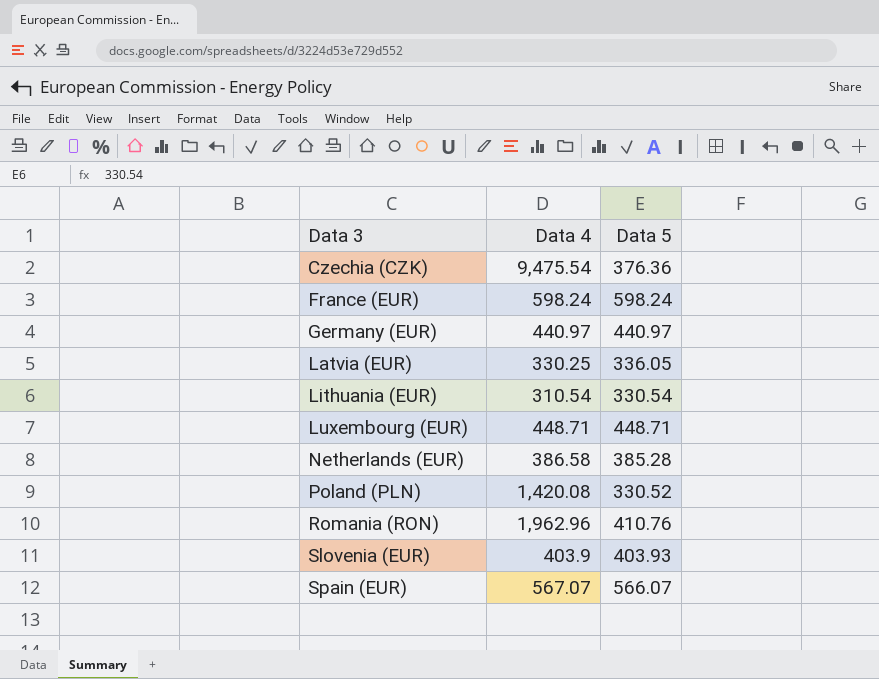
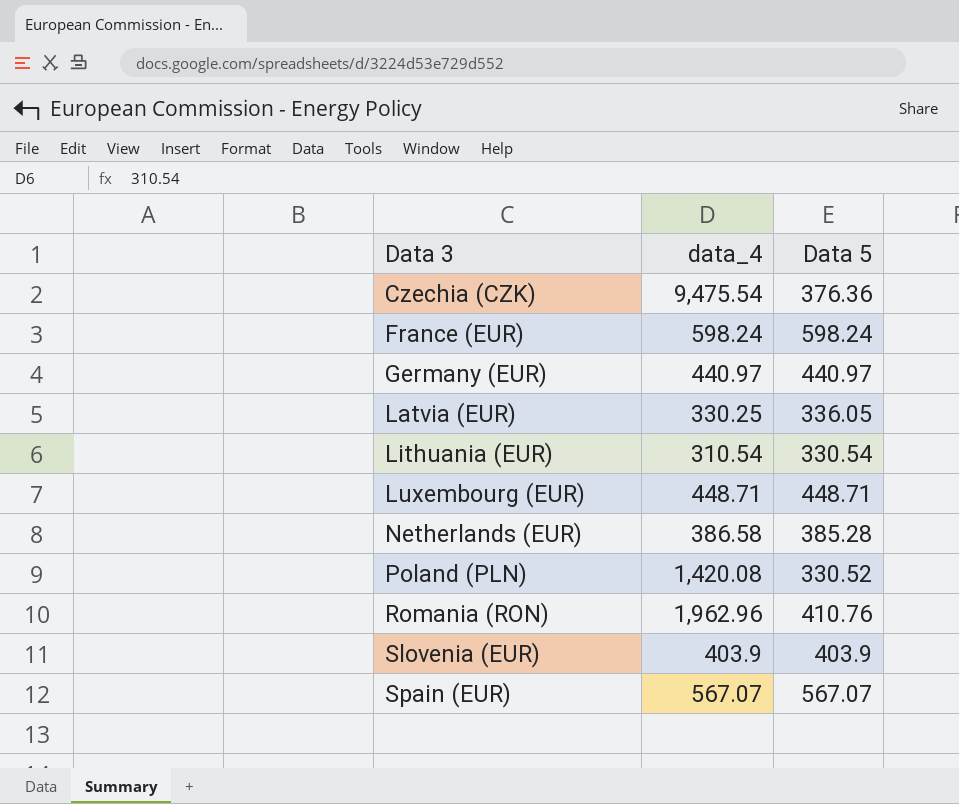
column name: Data 4 -> data_4
Slovenia (EUR) | Data 5: 403.93 -> 403.9
Spain (EUR) | Data 5: 566.07 -> 567.07

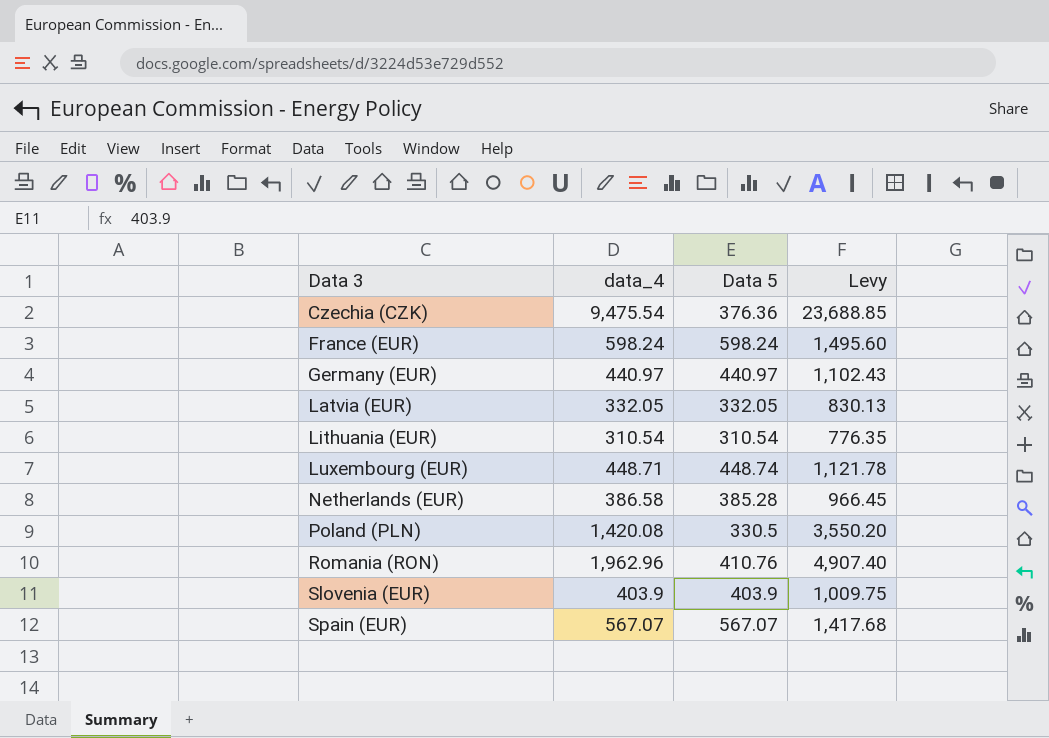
column Levy | formula: none -> [data_4] * 2.5
Latvia (EUR) | data_4: 330.25 -> 332.05
Latvia (EUR) | Data 5: 336.05 -> 332.05
Lithuania (EUR) | Data 5: 330.54 -> 310.54
Luxembourg (EUR) | Data 5: 448.71 -> 448.74
Poland (PLN) | Data 5: 330.52 -> 330.5

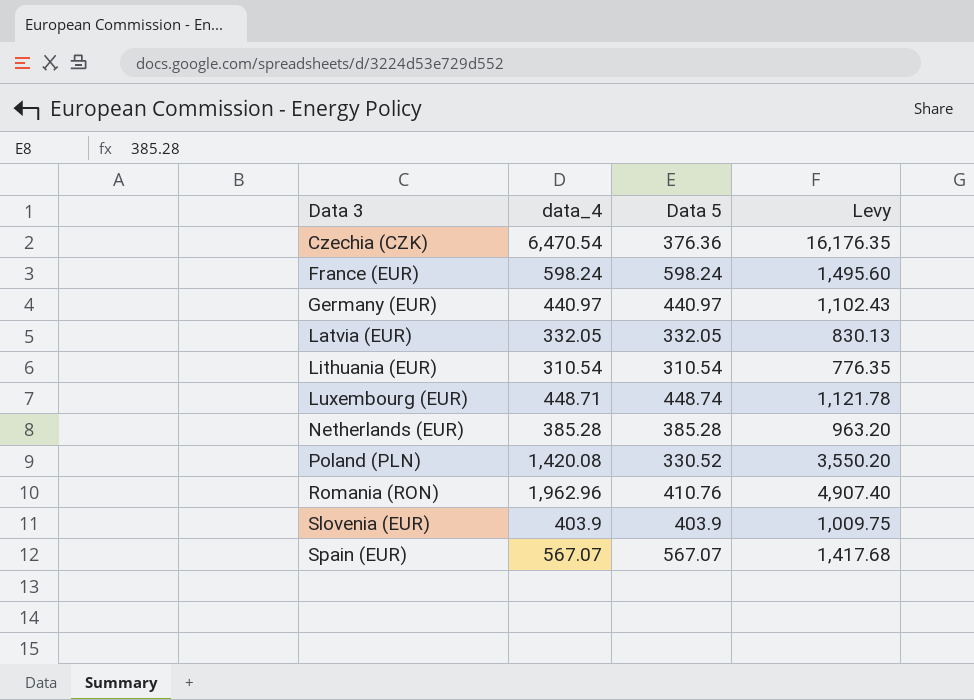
Czechia (CZK) | data_4: 9,475.54 -> 6,470.54
Czechia (CZK) | Levy: 23,688.85 -> 16,176.35
Netherlands (EUR) | data_4: 386.58 -> 385.28
Netherlands (EUR) | Levy: 966.45 -> 963.20
Poland (PLN) | Data 5: 330.5 -> 330.52

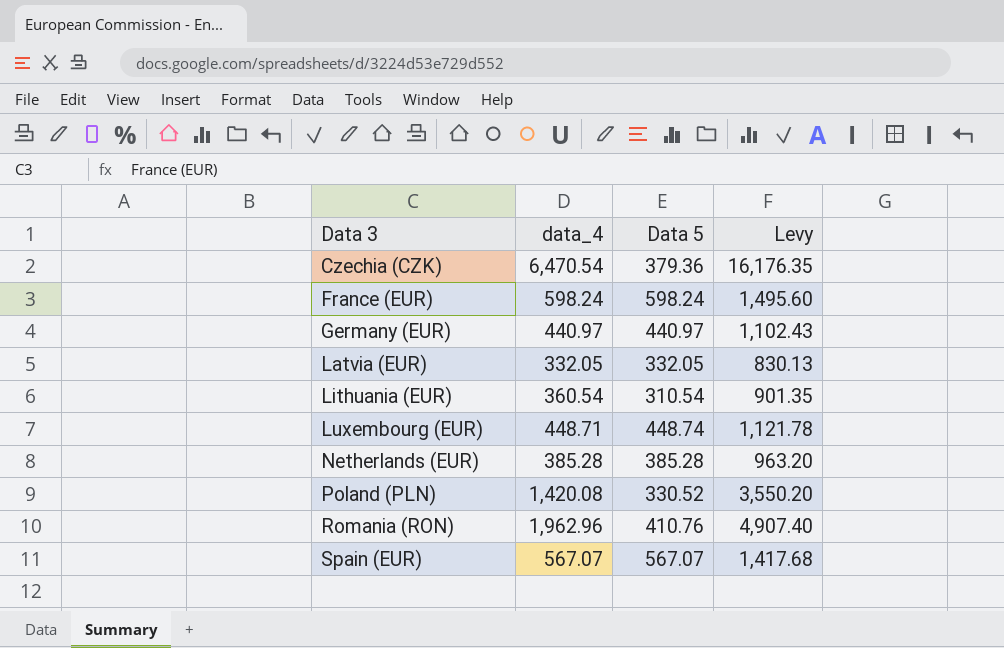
row Slovenia (EUR): 403.9 | 403.9 | 1,009.75 -> none
Czechia (CZK) | Data 5: 376.36 -> 379.36
Lithuania (EUR) | data_4: 310.54 -> 360.54
Lithuania (EUR) | Levy: 776.35 -> 901.35

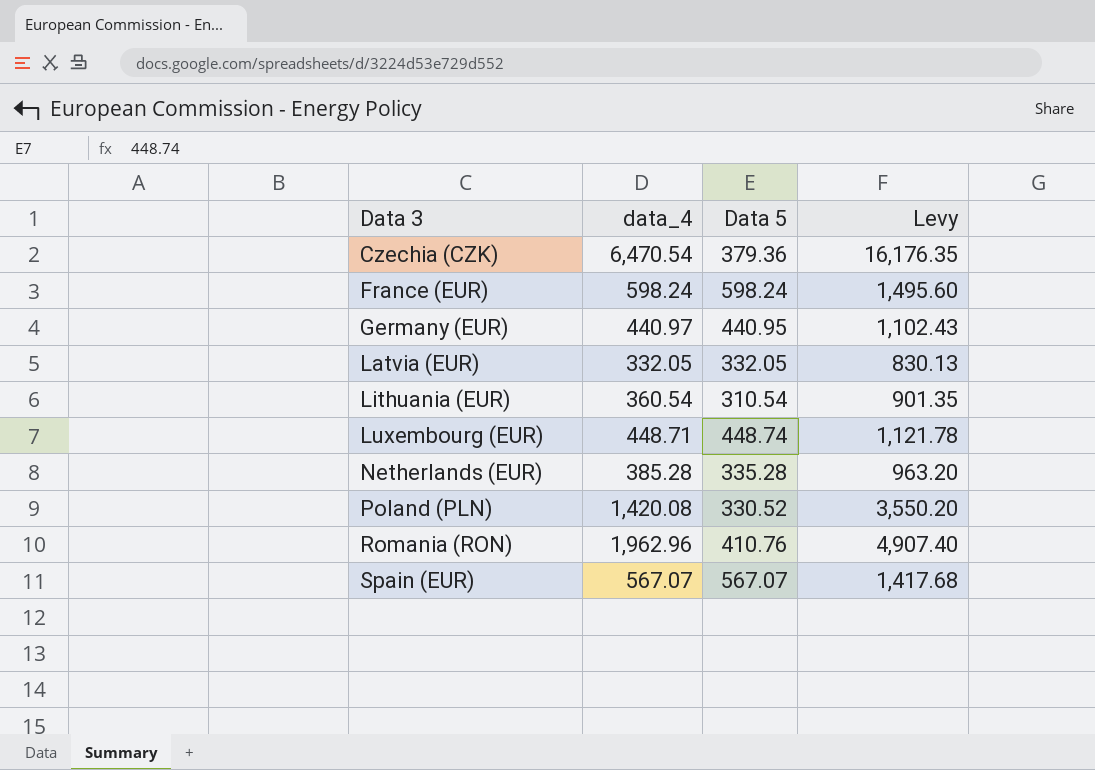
Germany (EUR) | Data 5: 440.97 -> 440.95
Netherlands (EUR) | Data 5: 385.28 -> 335.28

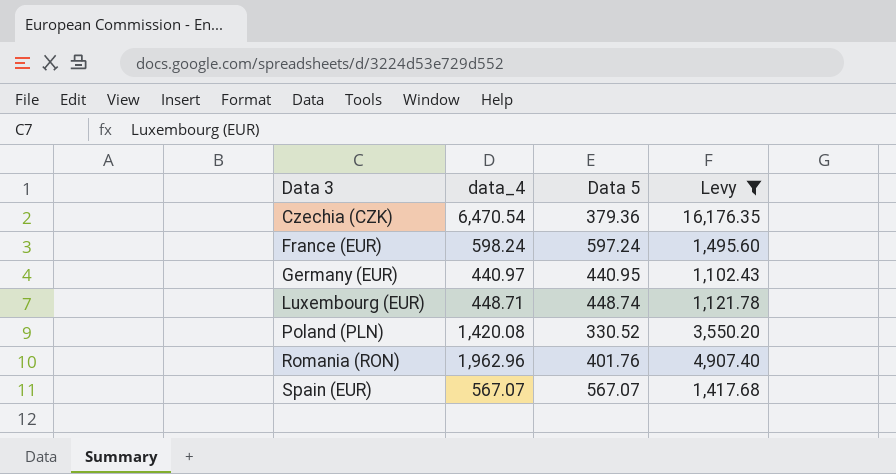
filter: none -> Levy >= 1,102.43
France (EUR) | Data 5: 598.24 -> 597.24
Romania (RON) | Data 5: 410.76 -> 401.76

